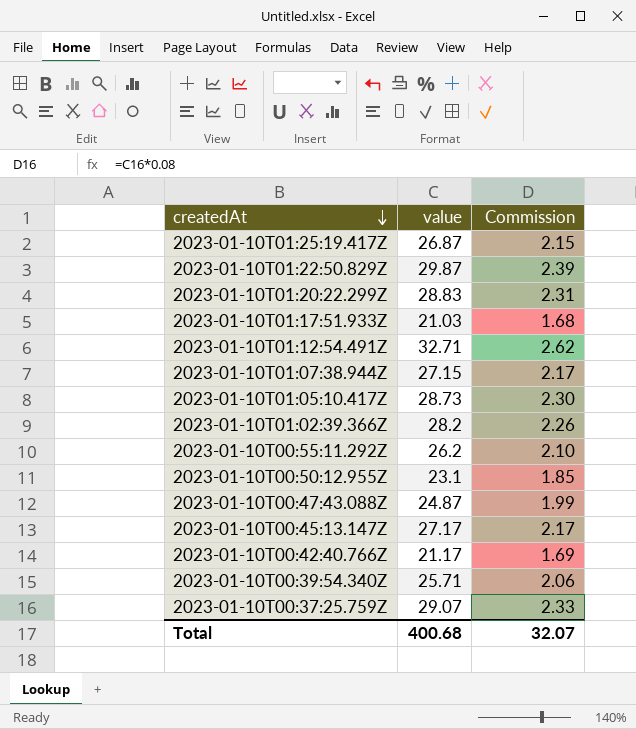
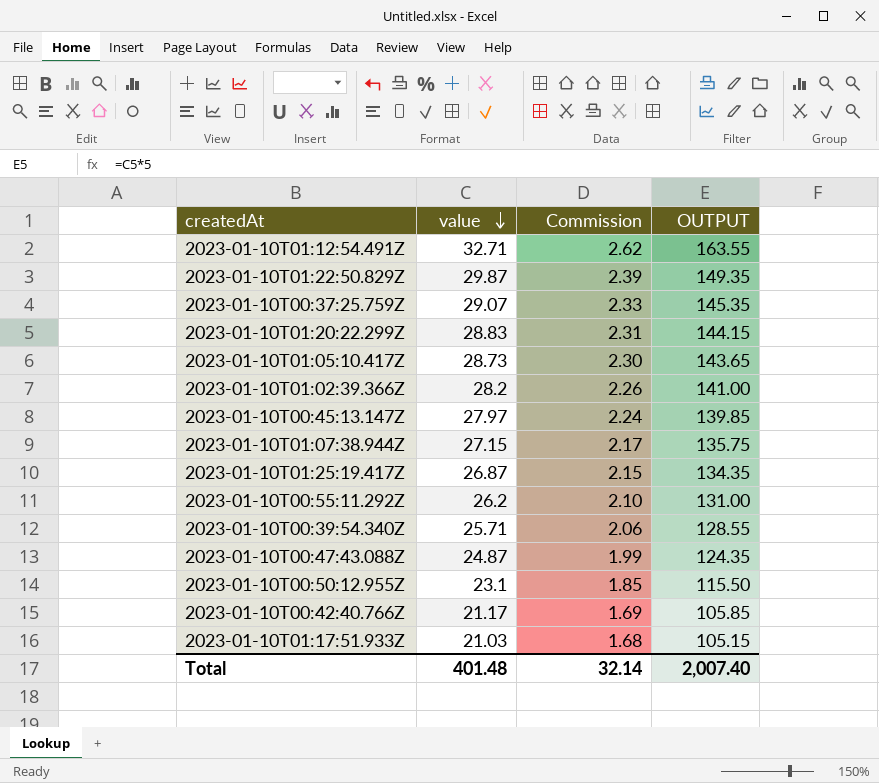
row order: createdAt descending -> value descending
column OUTPUT | formula: none -> [value] * 5
2023-01-10T00:45:13.147Z | value: 27.17 -> 27.97
2023-01-10T00:45:13.147Z | Commission: 2.17 -> 2.24
Total | value: 400.68 -> 401.48
Total | Commission: 32.07 -> 32.14

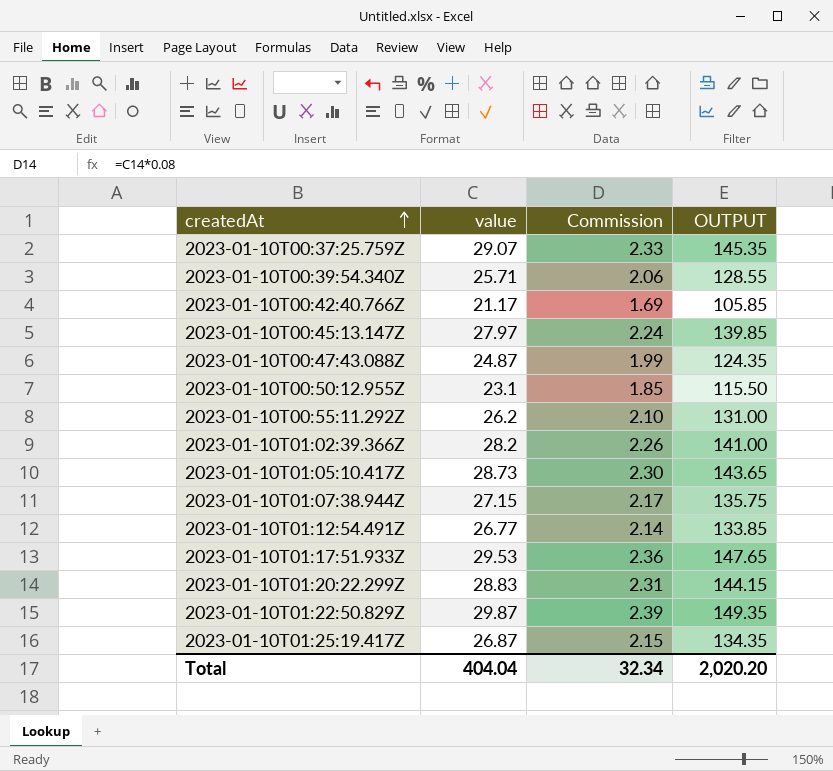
row order: value descending -> createdAt ascending
2023-01-10T01:12:54.491Z | value: 32.71 -> 26.77
2023-01-10T01:12:54.491Z | Commission: 2.62 -> 2.14
2023-01-10T01:12:54.491Z | OUTPUT: 163.55 -> 133.85
2023-01-10T01:17:51.933Z | value: 21.03 -> 29.53
2023-01-10T01:17:51.933Z | Commission: 1.68 -> 2.36
2023-01-10T01:17:51.933Z | OUTPUT: 105.15 -> 147.65
Total | value: 401.48 -> 404.04
Total | Commission: 32.14 -> 32.34
Total | OUTPUT: 2,007.40 -> 2,020.20

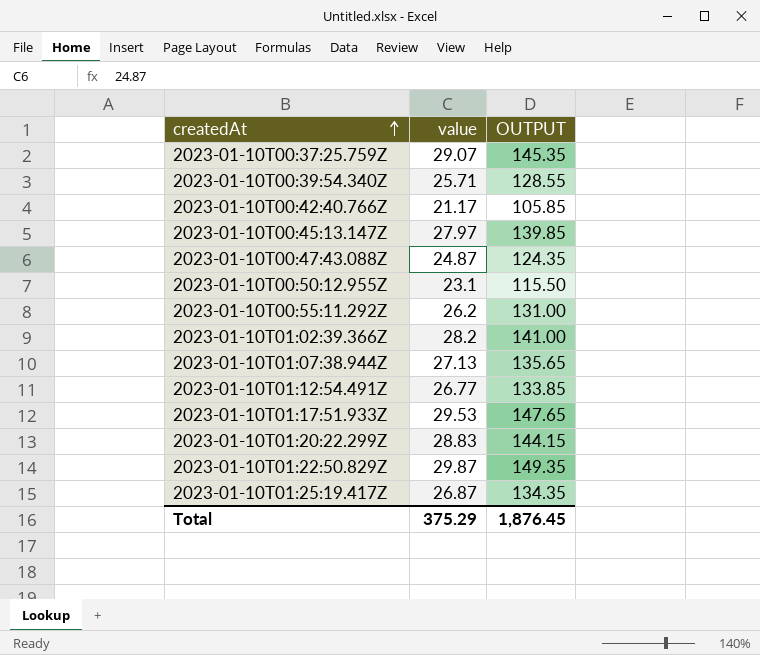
column Commission | formula: [value] * 0.08 -> none
row 2023-01-10T01:05:10.417Z: 28.73 | 2.30 | 143.65 -> none
2023-01-10T01:07:38.944Z | value: 27.15 -> 27.13
2023-01-10T01:07:38.944Z | OUTPUT: 135.75 -> 135.65
Total | value: 404.04 -> 375.29
Total | OUTPUT: 2,020.20 -> 1,876.45

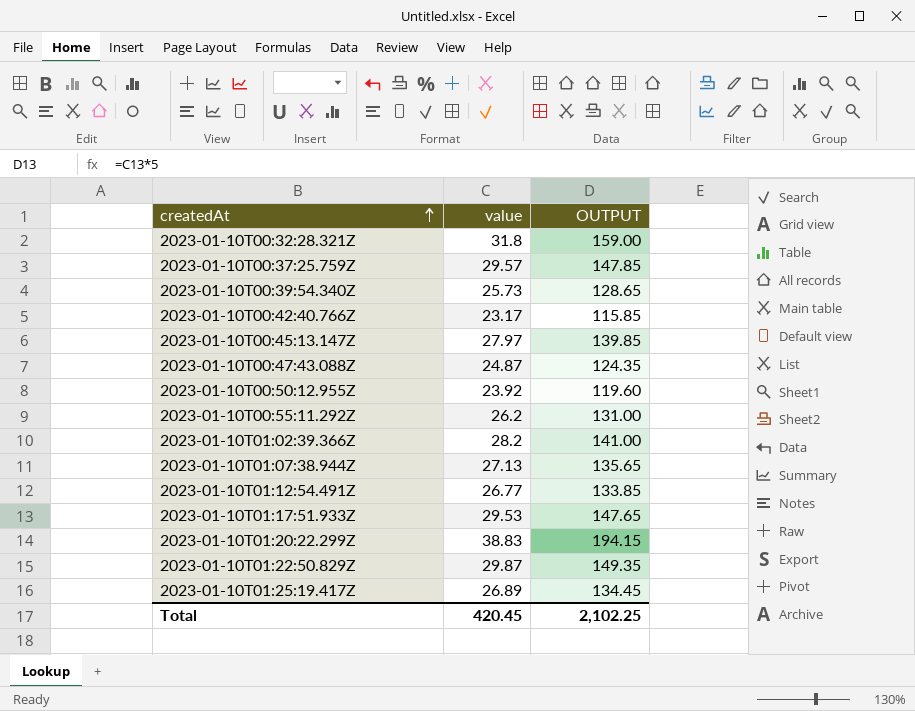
row 2023-01-10T00:32:28.321Z: none -> 31.8 | 159.00
2023-01-10T00:37:25.759Z | value: 29.07 -> 29.57
2023-01-10T00:37:25.759Z | OUTPUT: 145.35 -> 147.85
2023-01-10T00:39:54.340Z | value: 25.71 -> 25.73
2023-01-10T00:39:54.340Z | OUTPUT: 128.55 -> 128.65
2023-01-10T00:42:40.766Z | value: 21.17 -> 23.17
2023-01-10T00:42:40.766Z | OUTPUT: 105.85 -> 115.85
2023-01-10T00:50:12.955Z | value: 23.1 -> 23.92
2023-01-10T00:50:12.955Z | OUTPUT: 115.50 -> 119.60
2023-01-10T01:20:22.299Z | value: 28.83 -> 38.83
2023-01-10T01:20:22.299Z | OUTPUT: 144.15 -> 194.15
2023-01-10T01:25:19.417Z | value: 26.87 -> 26.89
2023-01-10T01:25:19.417Z | OUTPUT: 134.35 -> 134.45
Total | value: 375.29 -> 420.45
Total | OUTPUT: 1,876.45 -> 2,102.25

